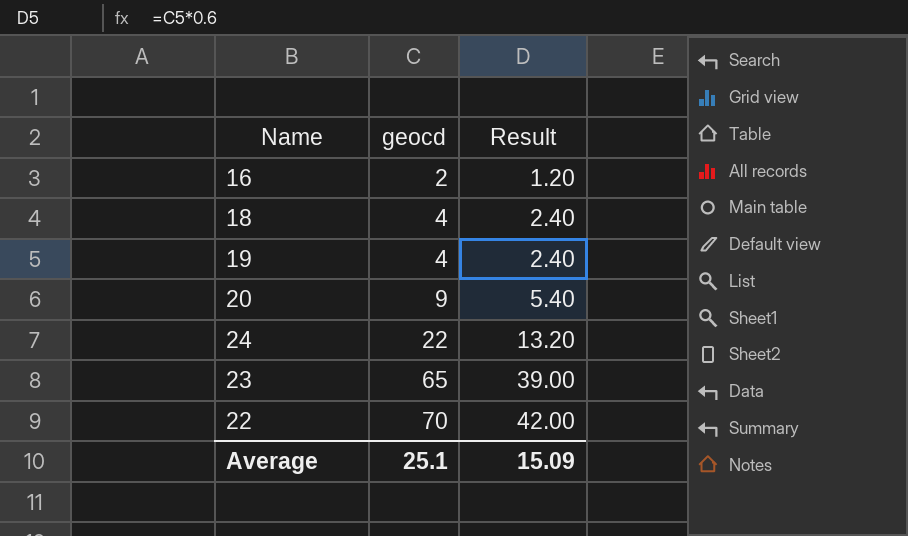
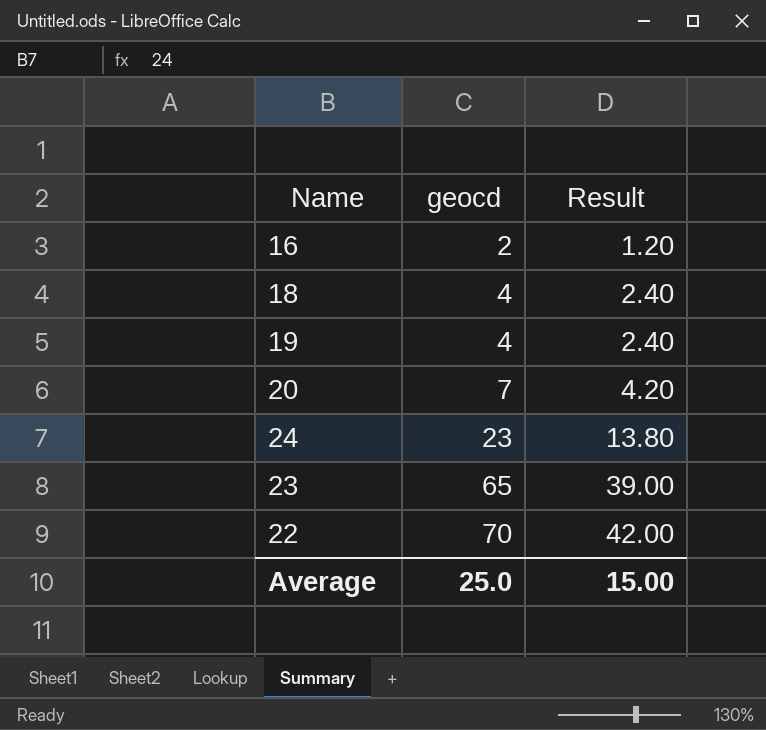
20 | geocd: 9 -> 7
20 | Result: 5.40 -> 4.20
24 | geocd: 22 -> 23
24 | Result: 13.20 -> 13.80
Average | geocd: 25.1 -> 25.0
Average | Result: 15.09 -> 15.00

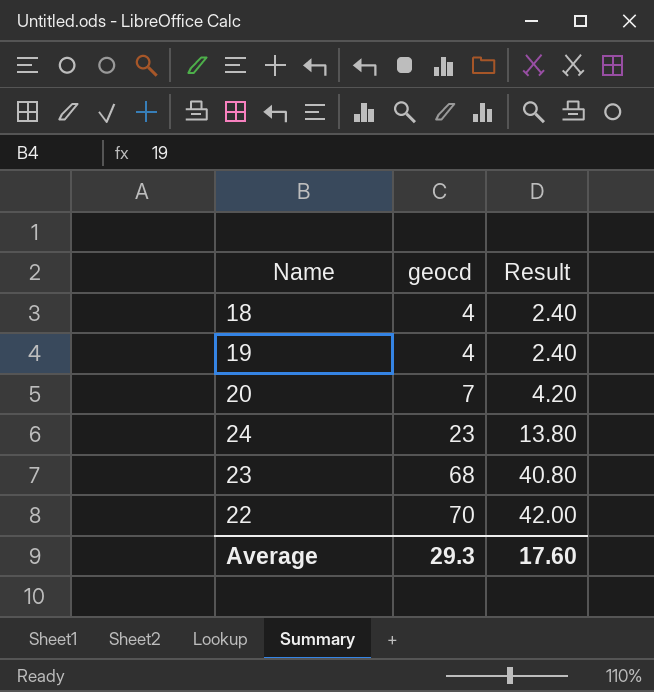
row 16: 2 | 1.20 -> none
23 | geocd: 65 -> 68
23 | Result: 39.00 -> 40.80
Average | geocd: 25.0 -> 29.3
Average | Result: 15.00 -> 17.60

